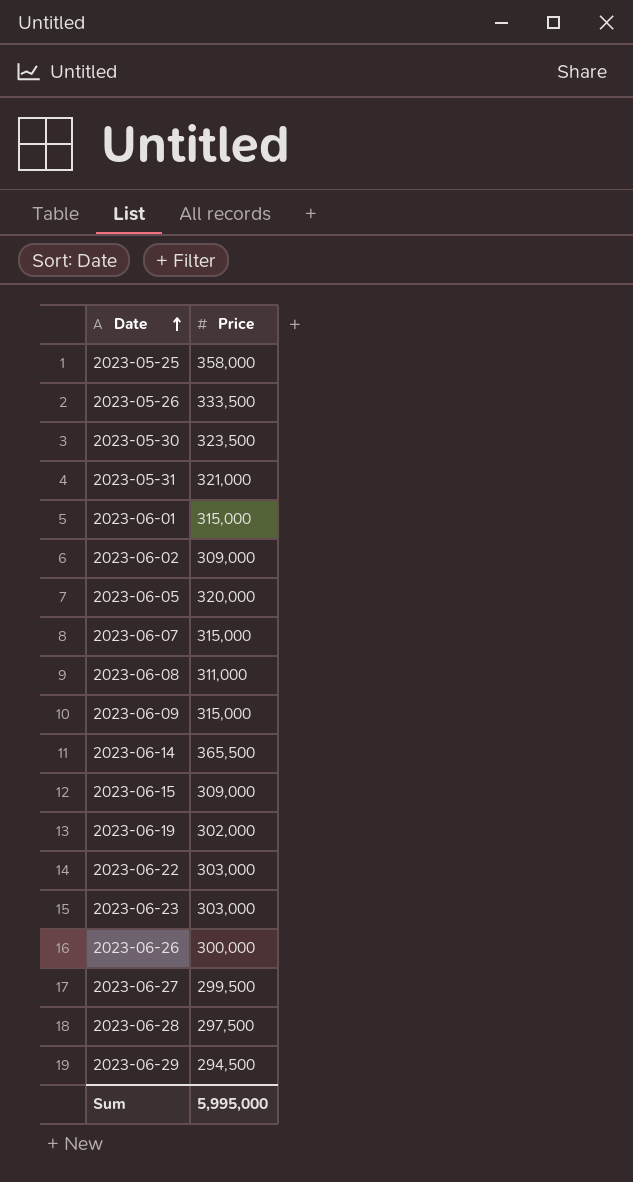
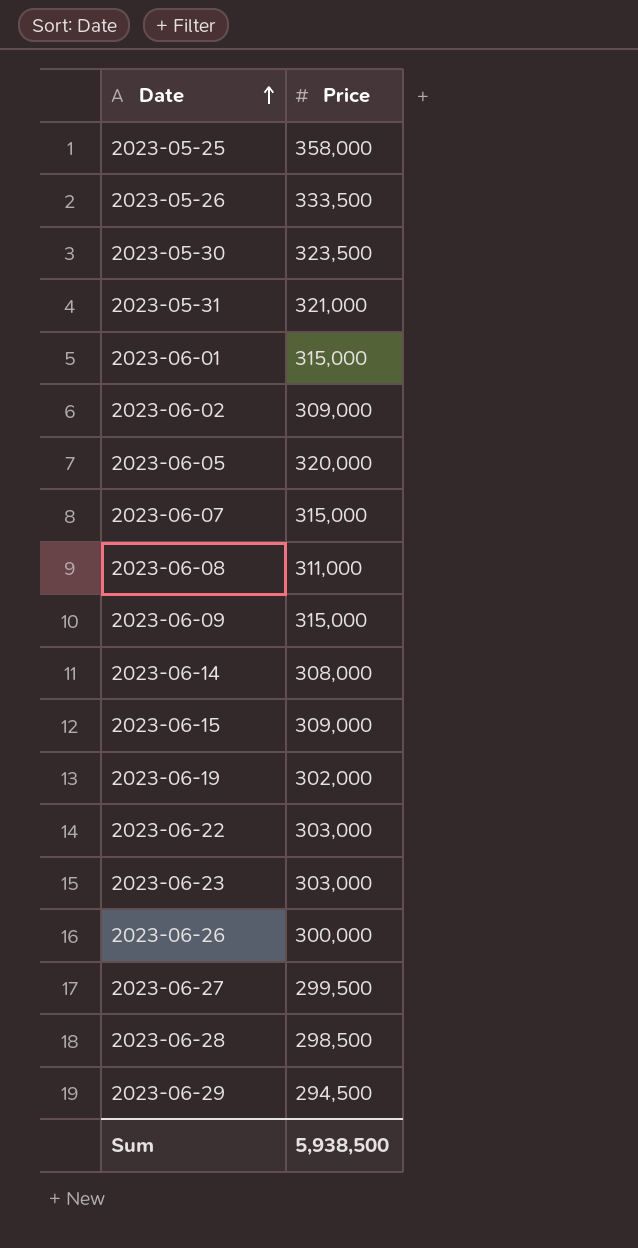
2023-06-14 | Price: 365,500 -> 308,000
2023-06-28 | Price: 297,500 -> 298,500
Sum | Price: 5,995,000 -> 5,938,500

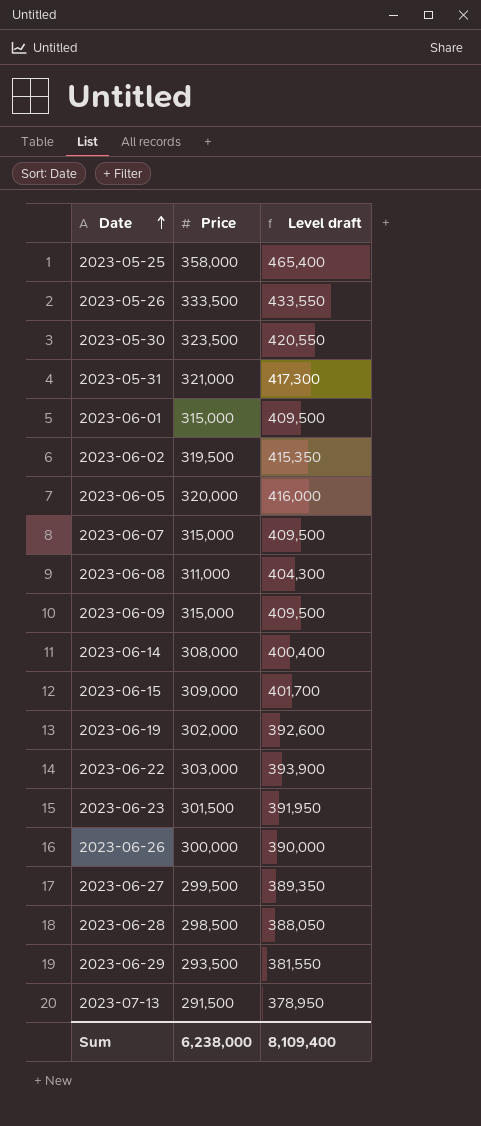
column Level draft | formula: none -> [Price] * 1.3
2023-06-02 | Price: 309,000 -> 319,500
2023-06-23 | Price: 303,000 -> 301,500
2023-06-29 | Price: 294,500 -> 293,500
row 2023-07-13: none -> 291,500 | 378,950
Sum | Price: 5,938,500 -> 6,238,000

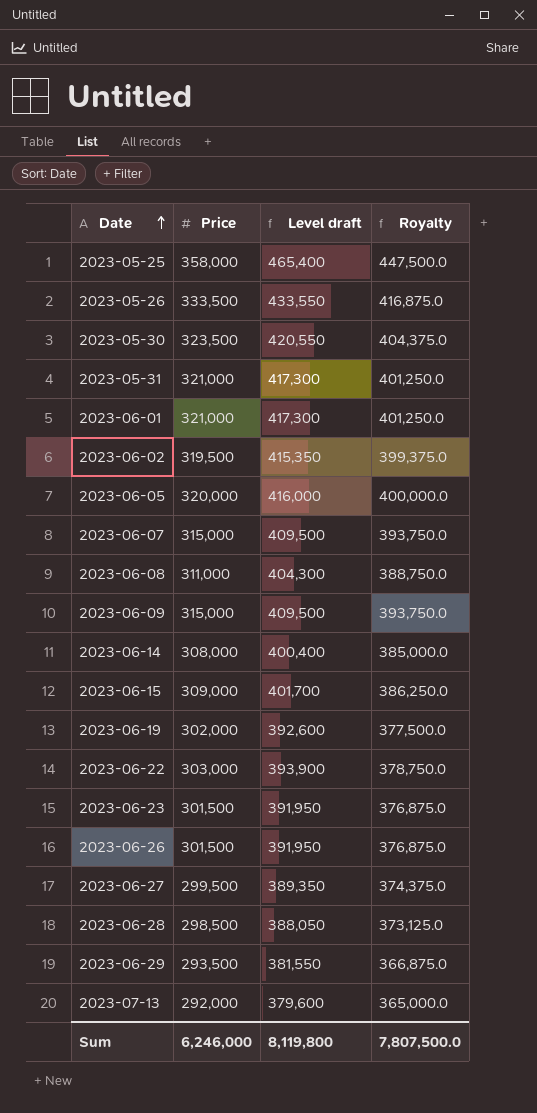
column Royalty | formula: none -> [Price] * 1.25
2023-06-01 | Price: 315,000 -> 321,000
2023-06-01 | Level draft: 409,500 -> 417,300
2023-06-26 | Price: 300,000 -> 301,500
2023-06-26 | Level draft: 390,000 -> 391,950
2023-07-13 | Price: 291,500 -> 292,000
2023-07-13 | Level draft: 378,950 -> 379,600
Sum | Price: 6,238,000 -> 6,246,000
Sum | Level draft: 8,109,400 -> 8,119,800

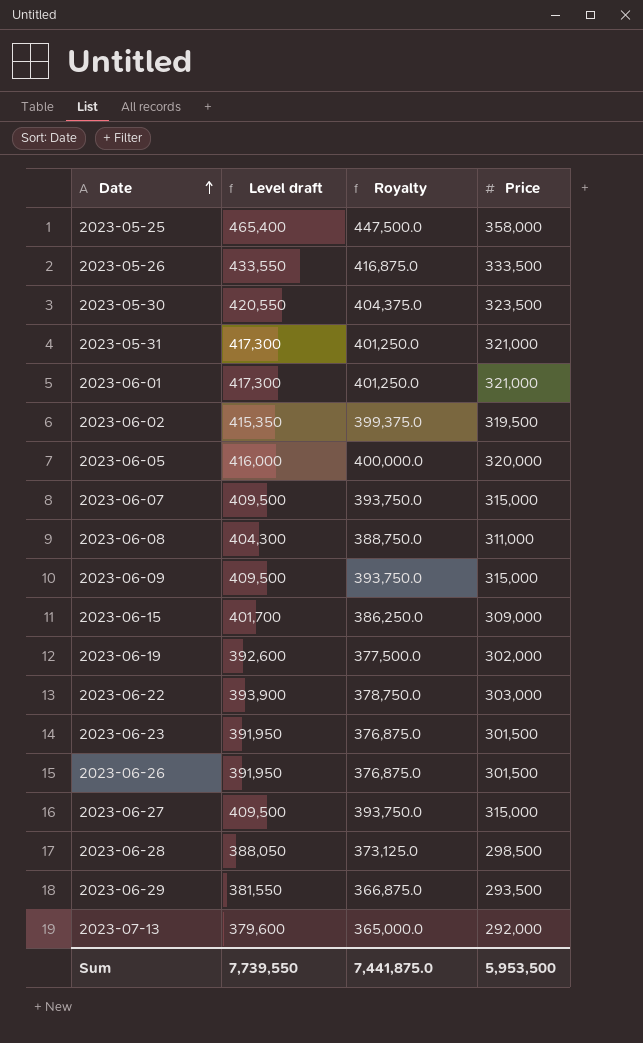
column Price | position: 2 -> 4
row 2023-06-14: 308,000 | 400,400 | 385,000.0 -> none
2023-06-27 | Level draft: 389,350 -> 409,500
2023-06-27 | Royalty: 374,375.0 -> 393,750.0
2023-06-27 | Price: 299,500 -> 315,000
Sum | Level draft: 8,119,800 -> 7,739,550
Sum | Royalty: 7,807,500.0 -> 7,441,875.0
Sum | Price: 6,246,000 -> 5,953,500

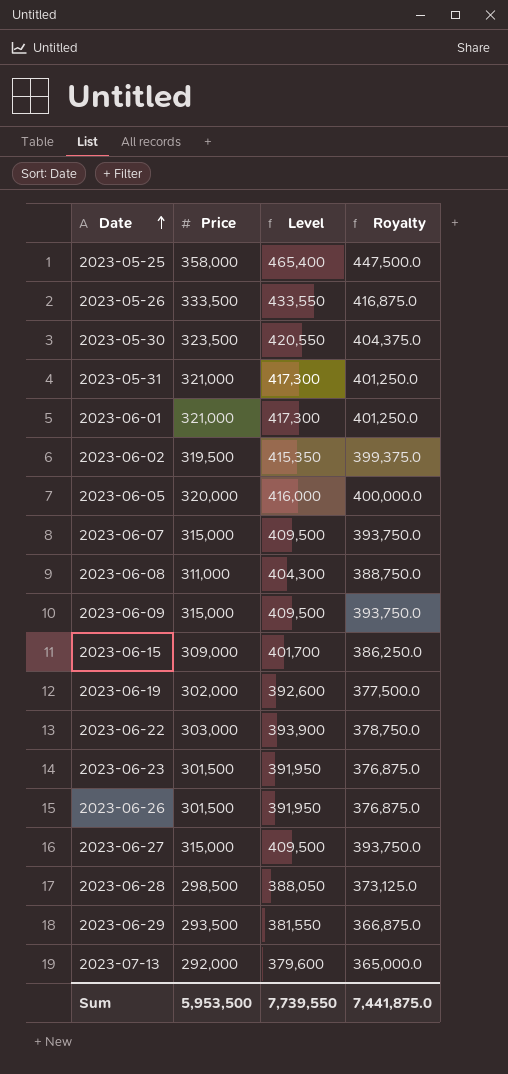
column Price | position: 4 -> 2
column name: Level draft -> Level

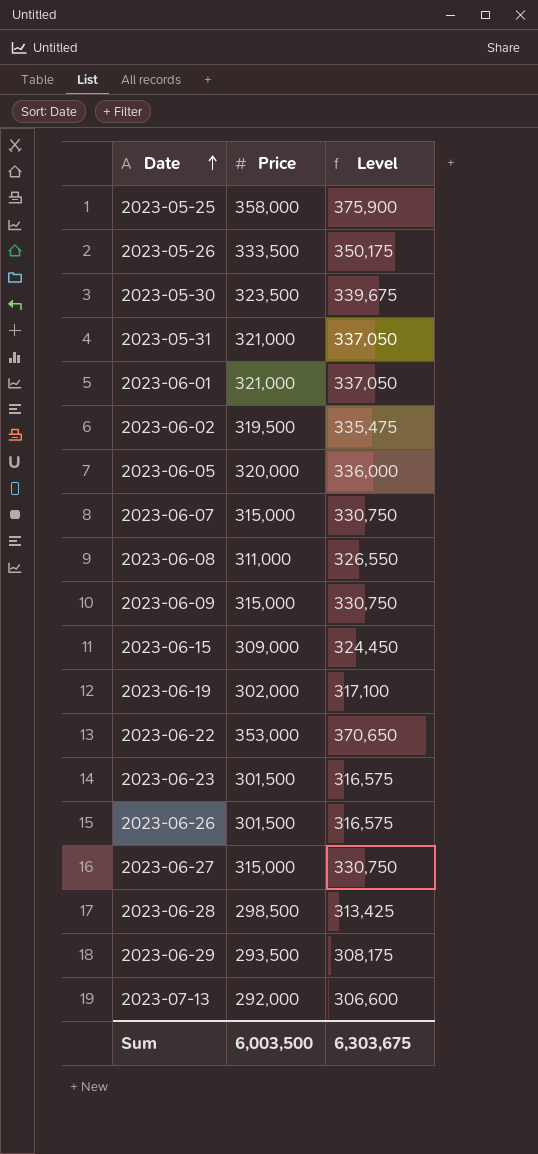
column Royalty | formula: [Price] * 1.25 -> none
column Level | formula: [Price] * 1.3 -> [Price] * 1.05
2023-06-22 | Price: 303,000 -> 353,000
Sum | Price: 5,953,500 -> 6,003,500
Sum | Level: 7,739,550 -> 6,303,675

